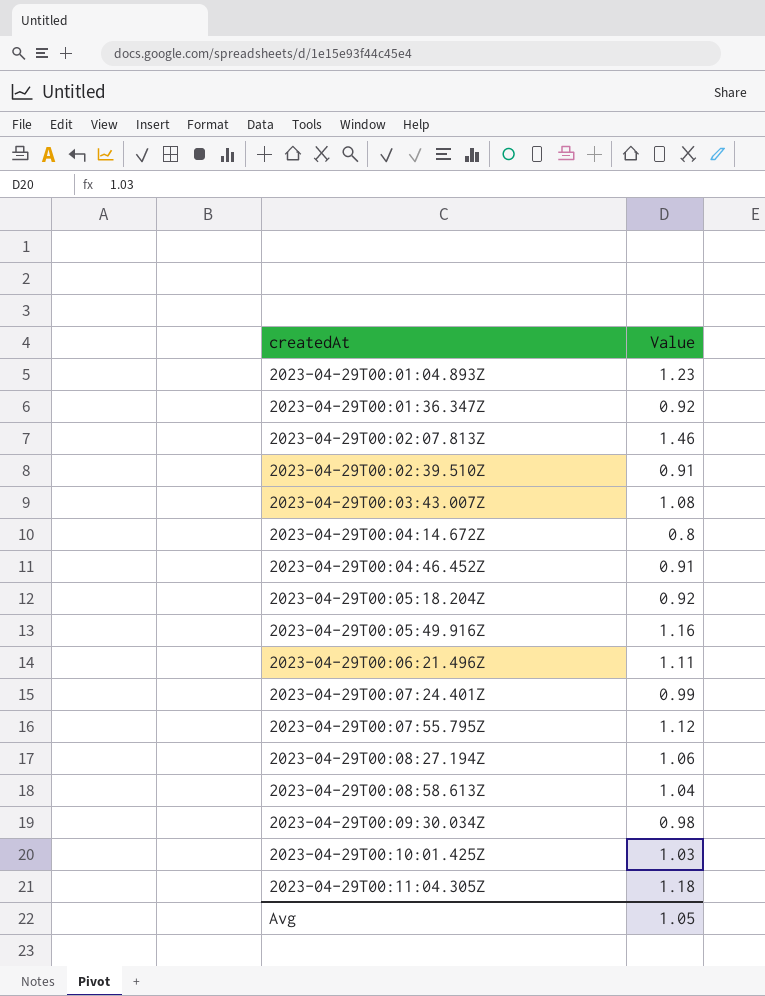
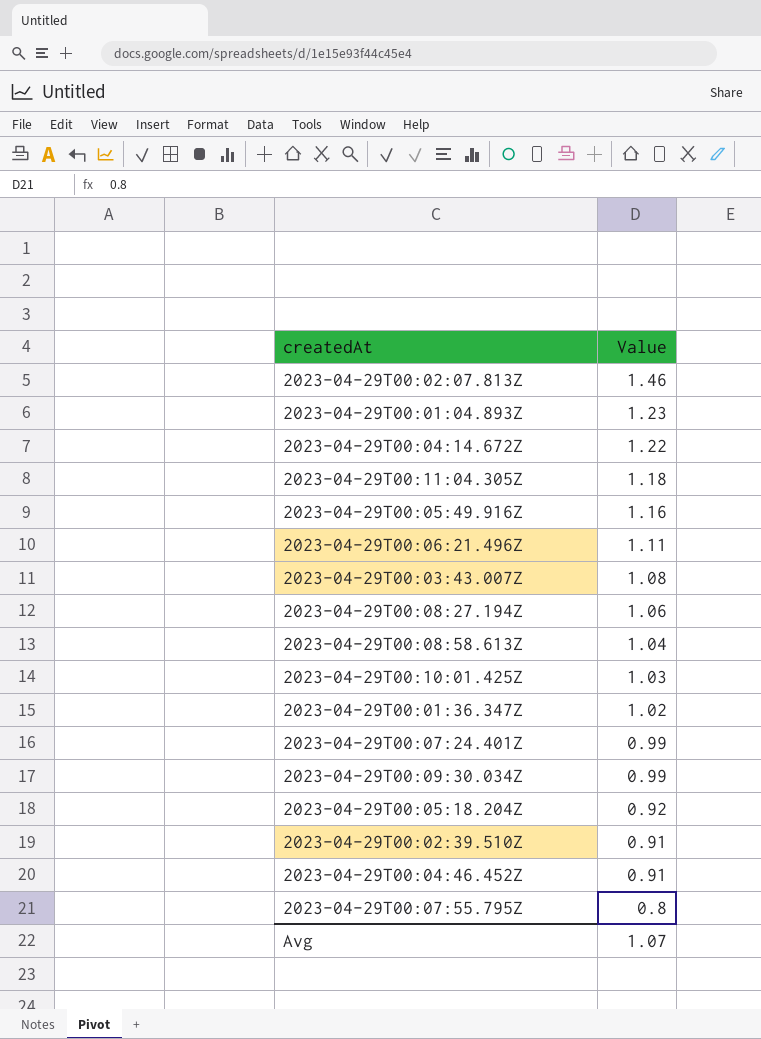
row order: createdAt ascending -> Value descending
2023-04-29T00:04:14.672Z | Value: 0.8 -> 1.22
2023-04-29T00:01:36.347Z | Value: 0.92 -> 1.02
2023-04-29T00:09:30.034Z | Value: 0.98 -> 0.99
2023-04-29T00:07:55.795Z | Value: 1.12 -> 0.8
Avg | Value: 1.05 -> 1.07

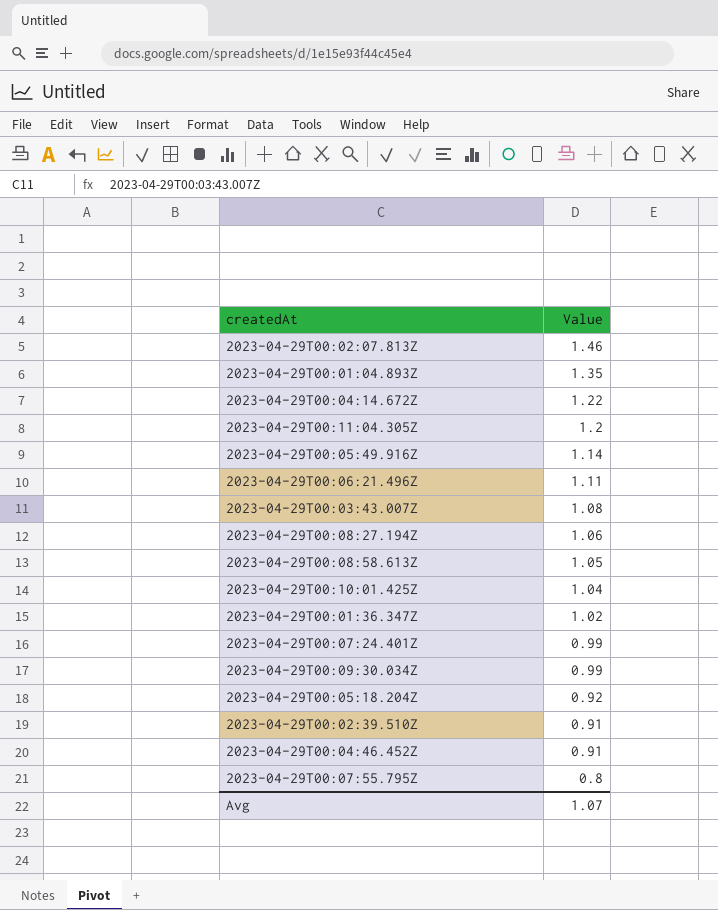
2023-04-29T00:01:04.893Z | Value: 1.23 -> 1.35
2023-04-29T00:11:04.305Z | Value: 1.18 -> 1.2
2023-04-29T00:05:49.916Z | Value: 1.16 -> 1.14
2023-04-29T00:08:58.613Z | Value: 1.04 -> 1.05
2023-04-29T00:10:01.425Z | Value: 1.03 -> 1.04

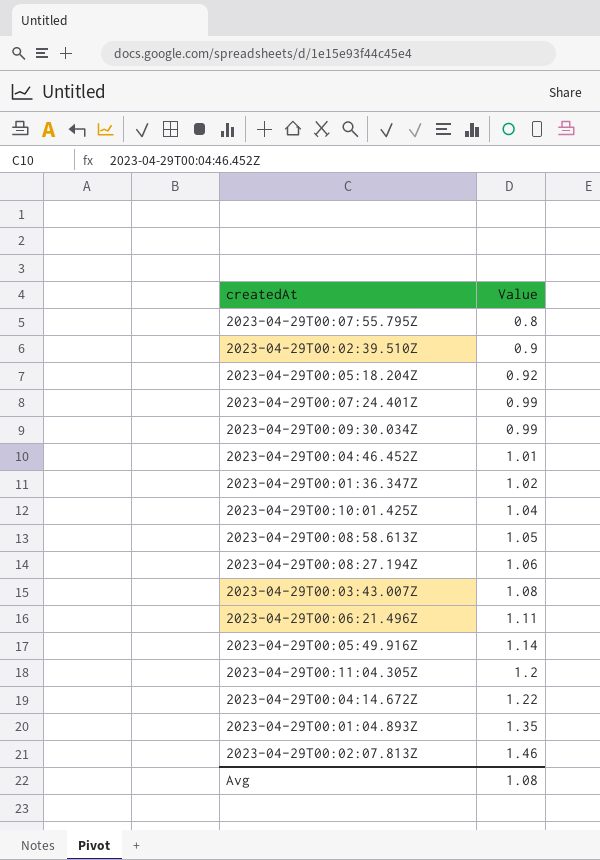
row order: Value descending -> Value ascending
2023-04-29T00:02:39.510Z | Value: 0.91 -> 0.9
2023-04-29T00:04:46.452Z | Value: 0.91 -> 1.01
Avg | Value: 1.07 -> 1.08

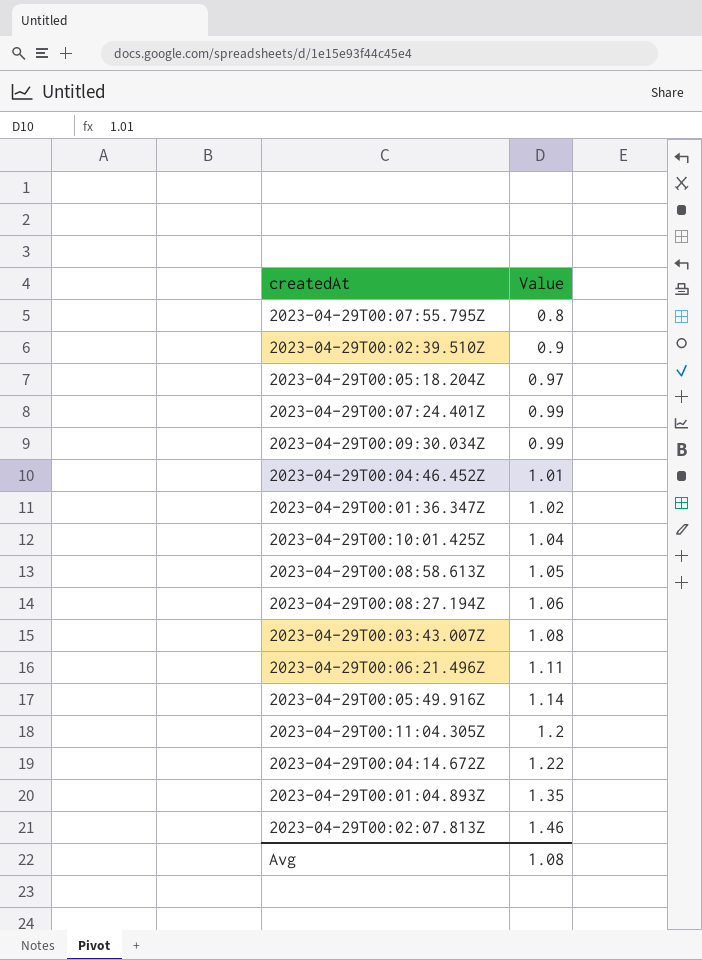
2023-04-29T00:05:18.204Z | Value: 0.92 -> 0.97

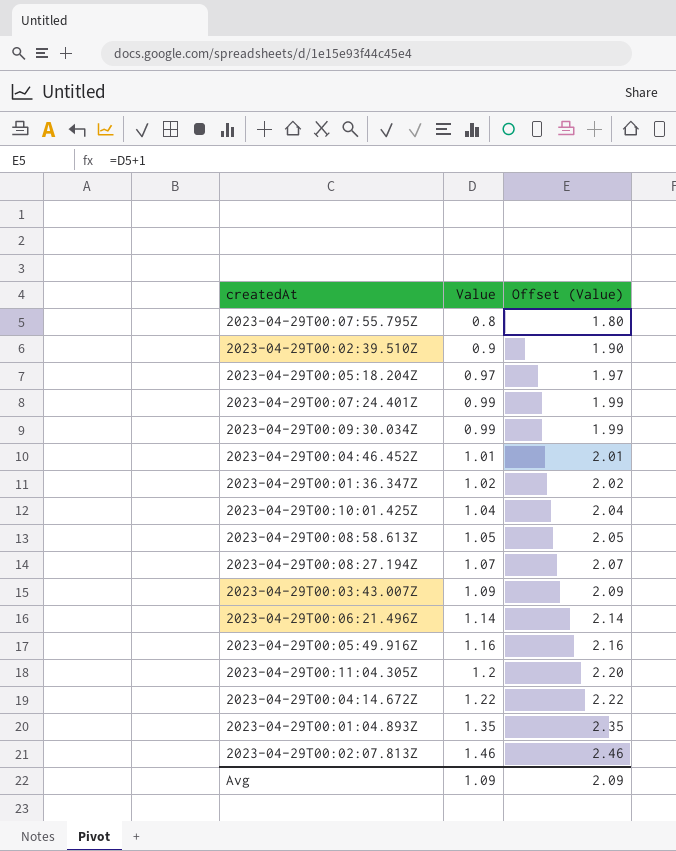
column Offset (Value) | formula: none -> [Value] + 1
2023-04-29T00:08:27.194Z | Value: 1.06 -> 1.07
2023-04-29T00:03:43.007Z | Value: 1.08 -> 1.09
2023-04-29T00:06:21.496Z | Value: 1.11 -> 1.14
2023-04-29T00:05:49.916Z | Value: 1.14 -> 1.16
Avg | Value: 1.08 -> 1.09

